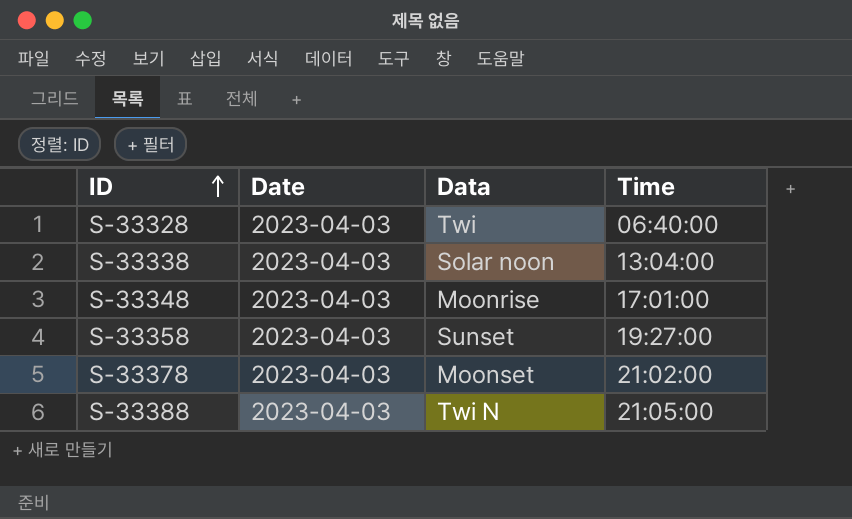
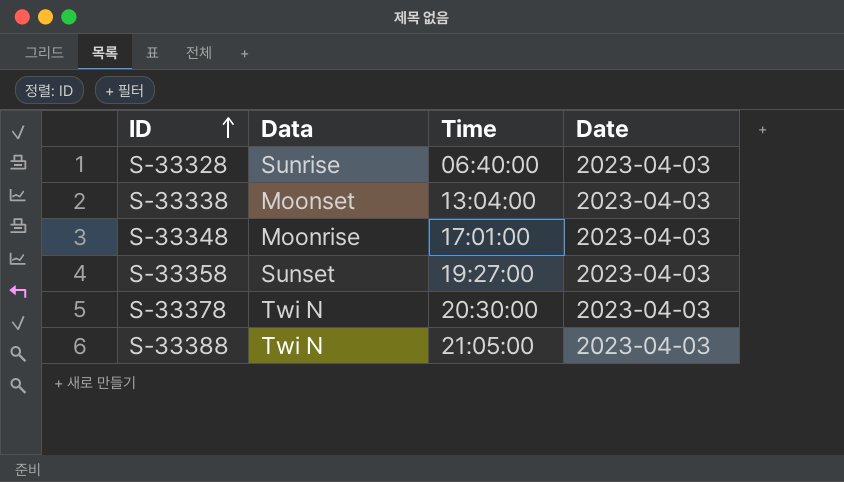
column Date | position: 2 -> 4
S-33328 | Data: Twi -> Sunrise
S-33338 | Data: Solar noon -> Moonset
S-33378 | Data: Moonset -> Twi N
S-33378 | Time: 21:02:00 -> 20:30:00

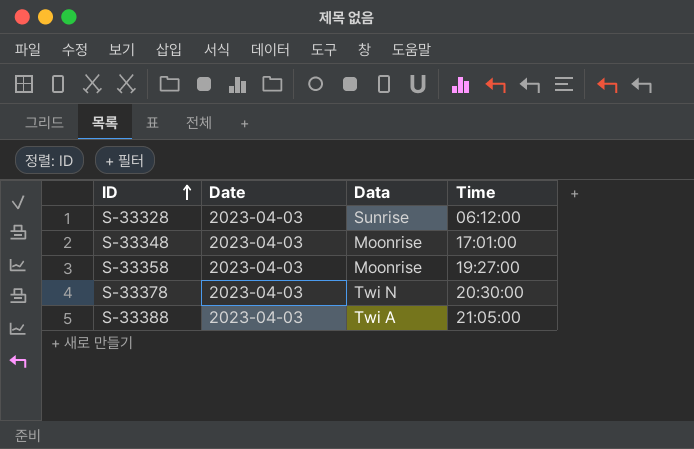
column Date | position: 4 -> 2
row S-33338: Moonset | 13:04:00 | 2023-04-03 -> none
S-33328 | Time: 06:40:00 -> 06:12:00
S-33358 | Data: Sunset -> Moonrise
S-33388 | Data: Twi N -> Twi A

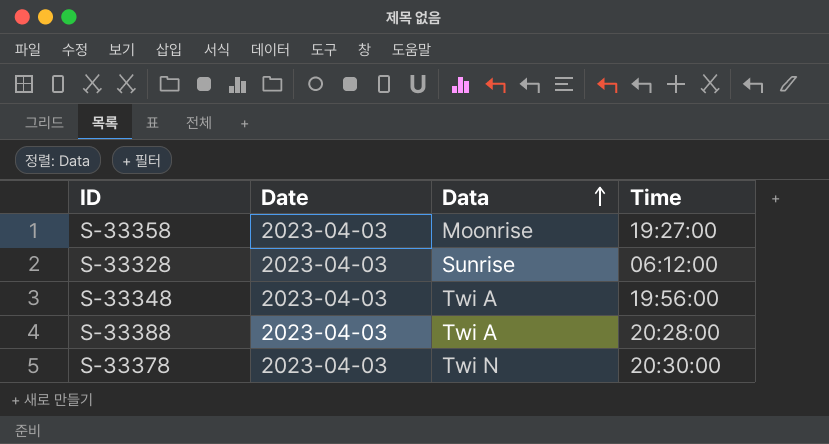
row order: ID ascending -> Data ascending
S-33348 | Data: Moonrise -> Twi A
S-33348 | Time: 17:01:00 -> 19:56:00
S-33388 | Time: 21:05:00 -> 20:28:00

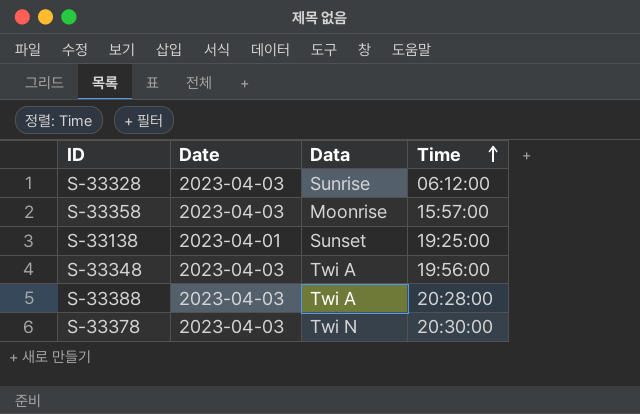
row order: Data ascending -> Time ascending
S-33358 | Time: 19:27:00 -> 15:57:00
row S-33138: none -> 2023-04-01 | Sunset | 19:25:00

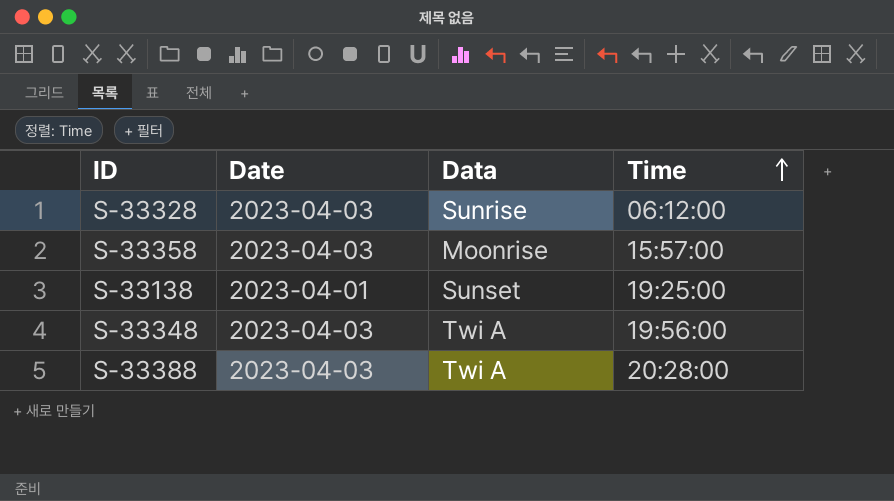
row S-33378: 2023-04-03 | Twi N | 20:30:00 -> none

